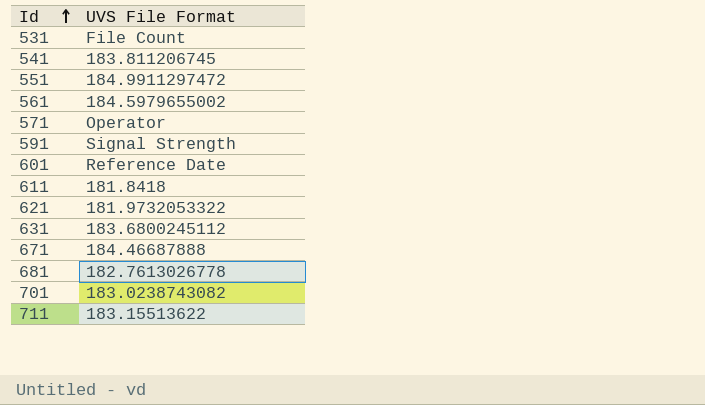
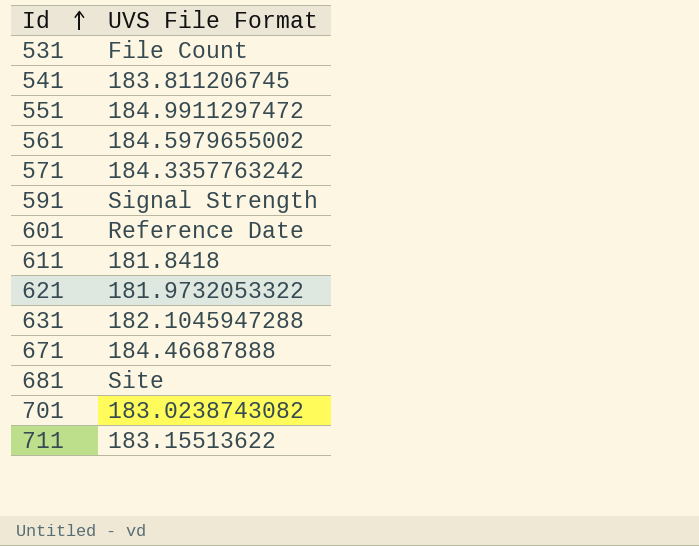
571 | UVS File Format: Operator -> 184.3357763242
631 | UVS File Format: 183.6800245112 -> 182.1045947288
681 | UVS File Format: 182.7613026778 -> Site

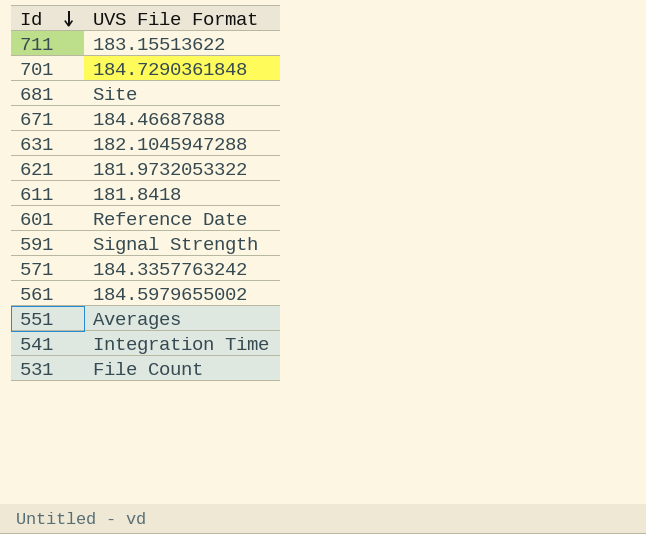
row order: Id ascending -> Id descending
701 | UVS File Format: 183.0238743082 -> 184.7290361848
551 | UVS File Format: 184.9911297472 -> Averages
541 | UVS File Format: 183.811206745 -> Integration Time

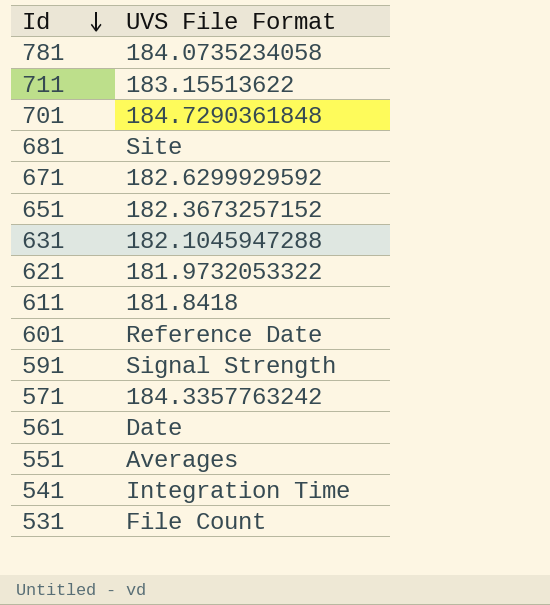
row 781: none -> 184.0735234058
671 | UVS File Format: 184.46687888 -> 182.6299929592
row 651: none -> 182.3673257152
561 | UVS File Format: 184.5979655002 -> Date

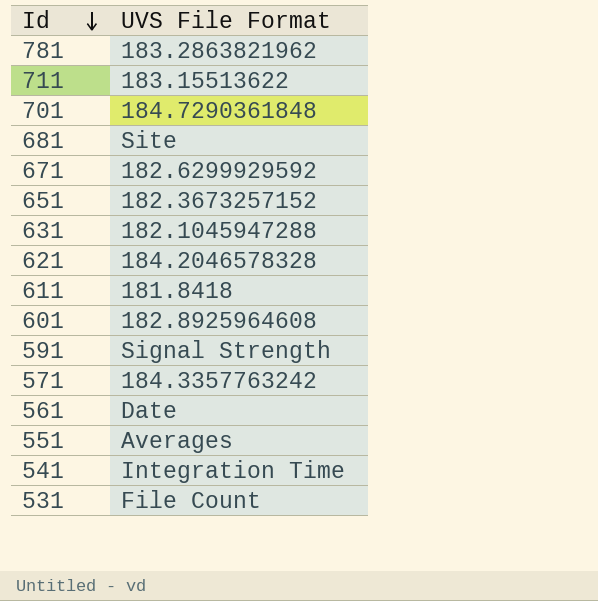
781 | UVS File Format: 184.0735234058 -> 183.2863821962
621 | UVS File Format: 181.9732053322 -> 184.2046578328
601 | UVS File Format: Reference Date -> 182.8925964608

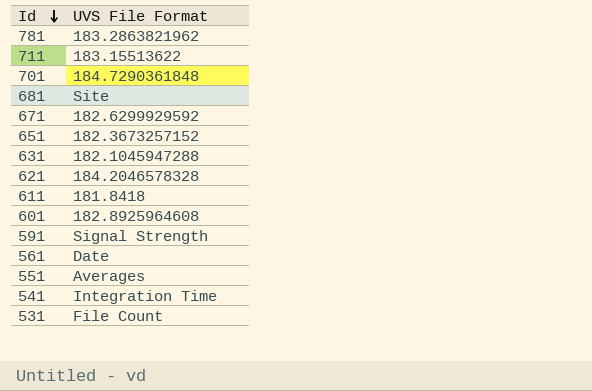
row 571: 184.3357763242 -> none

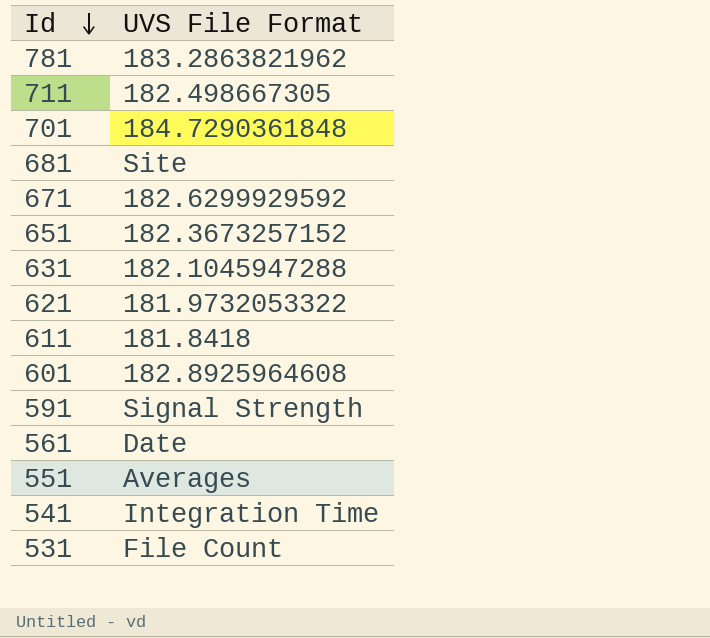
711 | UVS File Format: 183.15513622 -> 182.498667305
621 | UVS File Format: 184.2046578328 -> 181.9732053322

